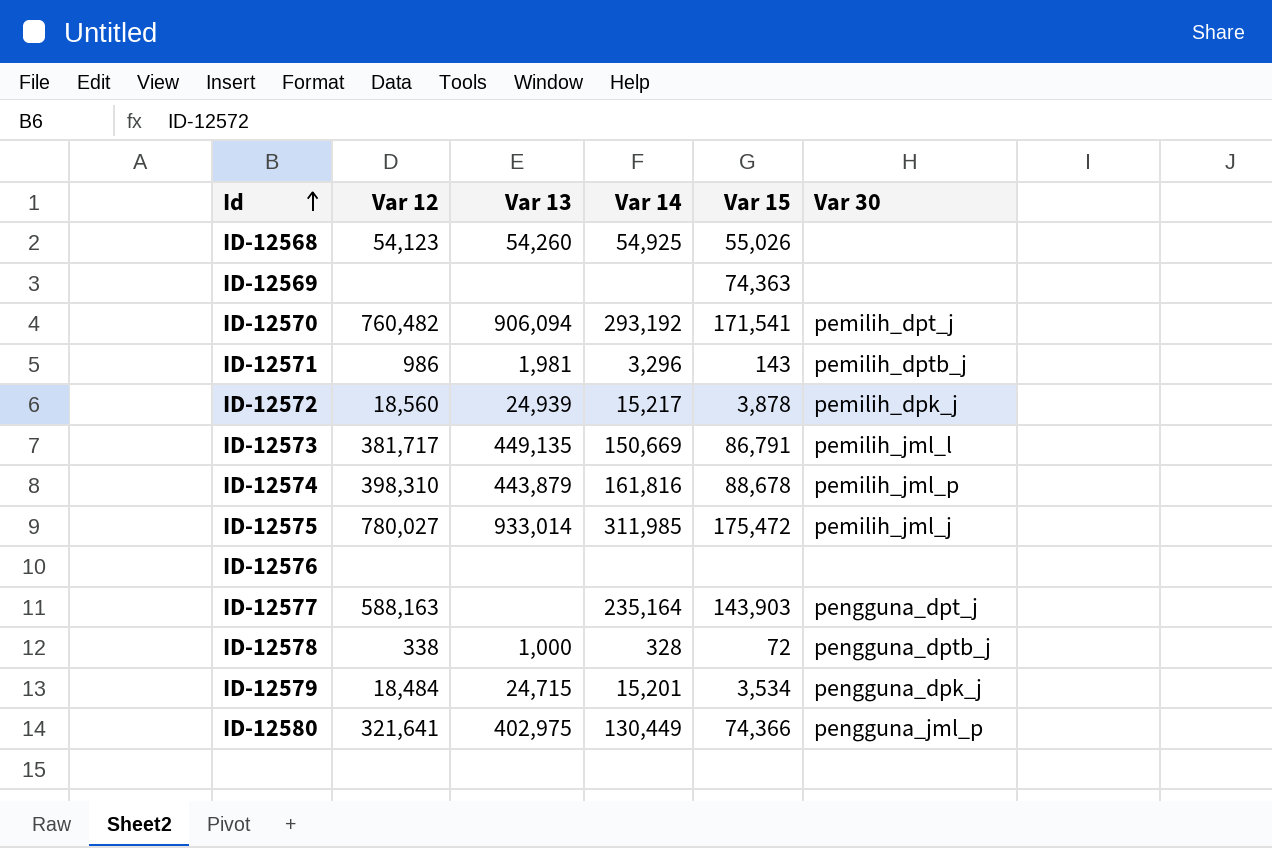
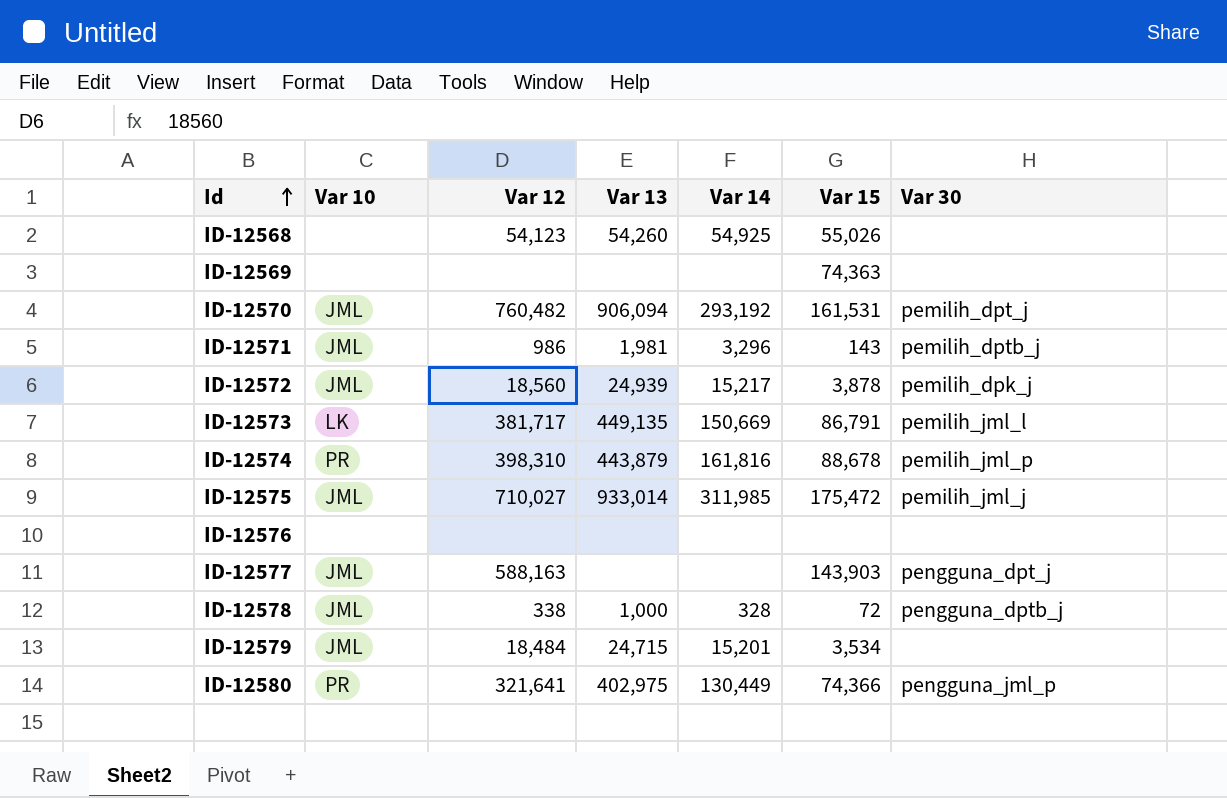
column Var 10 | position: none -> 2
ID-12570 | Var 15: 171,541 -> 161,531
ID-12575 | Var 12: 780,027 -> 710,027
ID-12577 | Var 14: 235,164 -> none
ID-12579 | Var 30: pengguna_dpk_j -> none

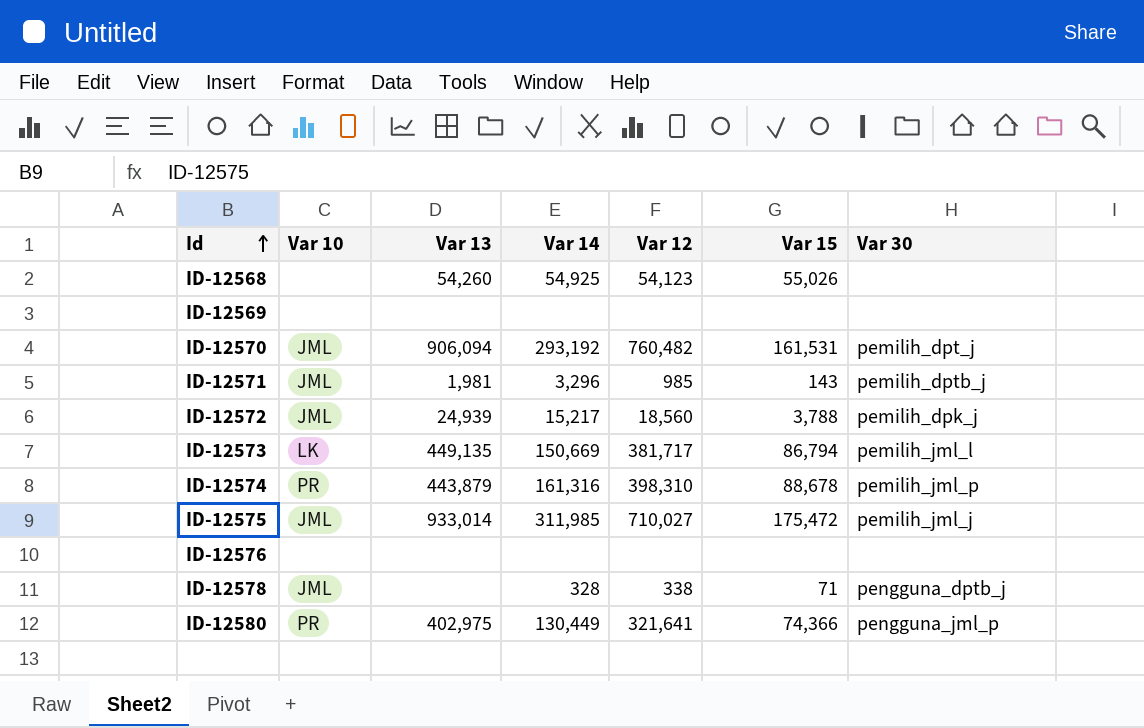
column Var 12 | position: 3 -> 5
row ID-12577: JML | 588,163 | none | none | 143,903 | pengguna_dpt_j -> none
row ID-12579: JML | 18,484 | 24,715 | 15,201 | 3,534 | none -> none
ID-12569 | Var 15: 74,363 -> none
ID-12571 | Var 12: 986 -> 985
ID-12572 | Var 15: 3,878 -> 3,788
ID-12573 | Var 15: 86,791 -> 86,794
ID-12574 | Var 14: 161,816 -> 161,316
ID-12578 | Var 13: 1,000 -> none
ID-12578 | Var 15: 72 -> 71

